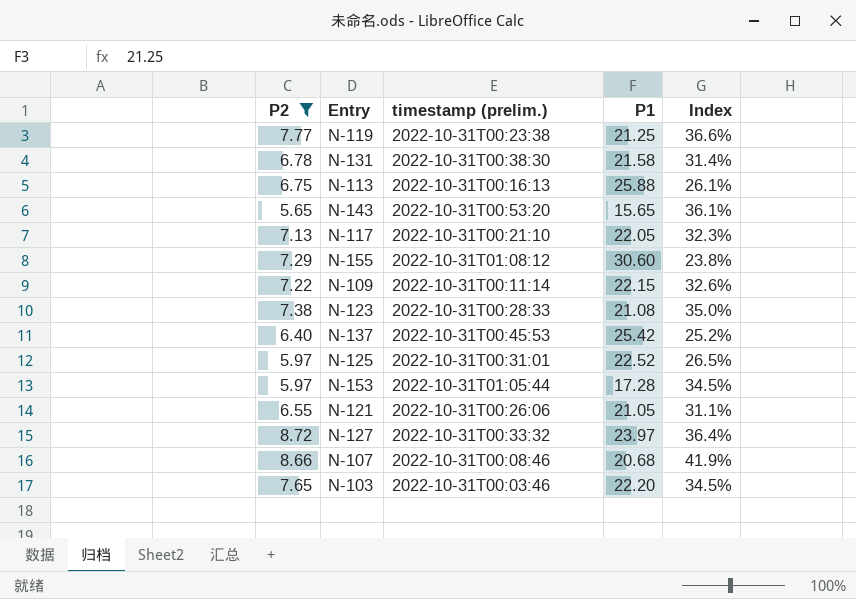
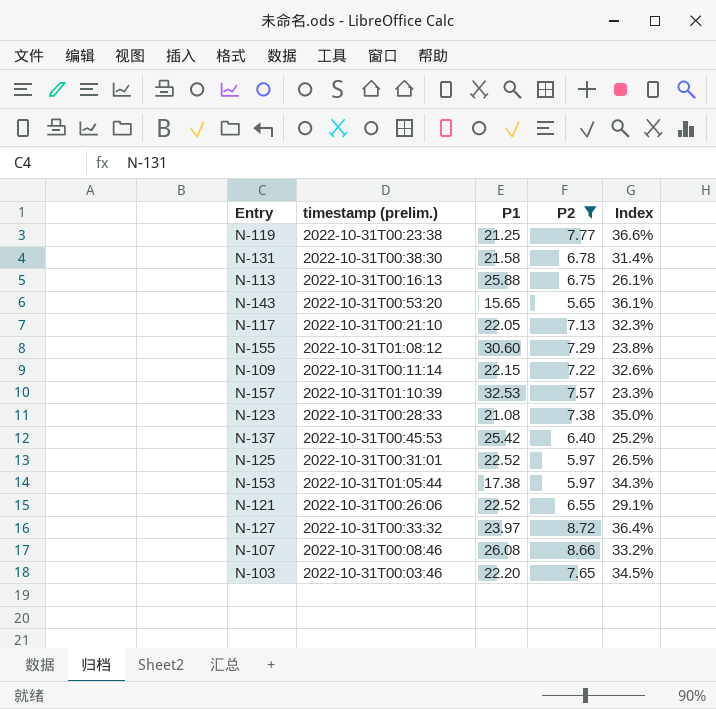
column P2 | position: 1 -> 4
row N-157: none -> 2022-10-31T01:10:39 | 32.53 | 7.57 | 23.3%
N-153 | P1: 17.28 -> 17.38
N-153 | Index: 34.5% -> 34.3%
N-121 | P1: 21.05 -> 22.52
N-121 | Index: 31.1% -> 29.1%
N-107 | P1: 20.68 -> 26.08
N-107 | Index: 41.9% -> 33.2%

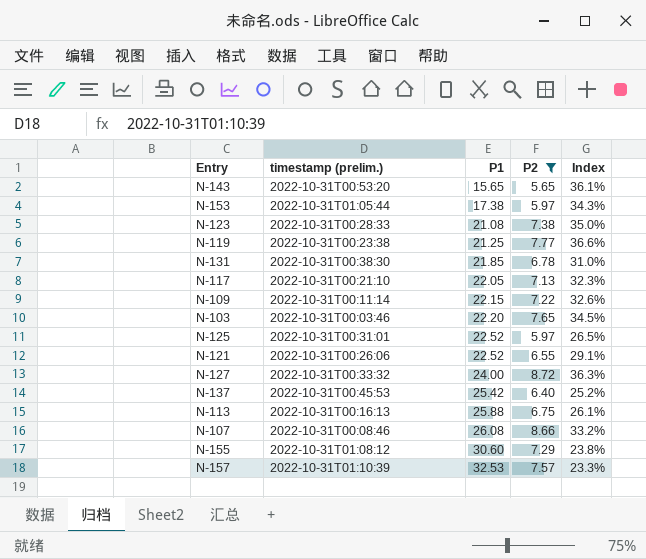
row order: none -> P1 ascending
N-131 | P1: 21.58 -> 21.85
N-131 | Index: 31.4% -> 31.0%
N-127 | P1: 23.97 -> 24.00
N-127 | Index: 36.4% -> 36.3%

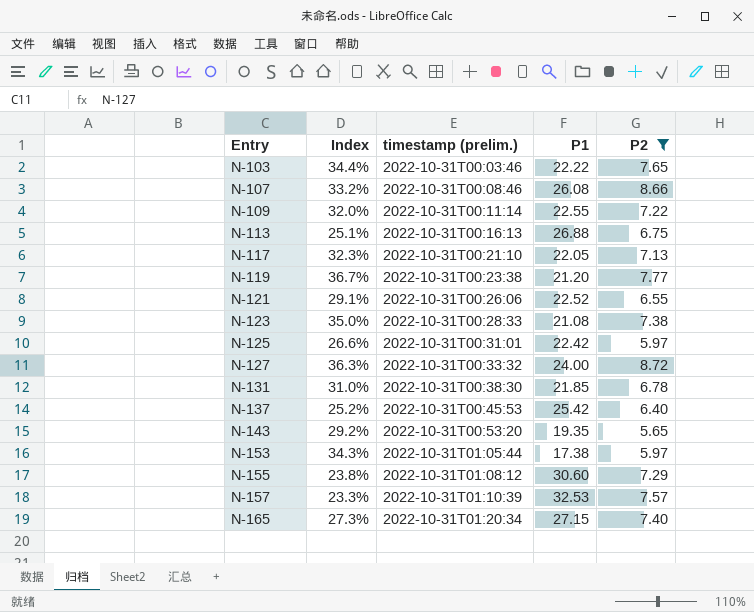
row order: P1 ascending -> Entry ascending
column Index | position: 5 -> 2
N-103 | Index: 34.5% -> 34.4%
N-103 | P1: 22.20 -> 22.22
N-109 | Index: 32.6% -> 32.0%
N-109 | P1: 22.15 -> 22.55
N-113 | Index: 26.1% -> 25.1%
N-113 | P1: 25.88 -> 26.88
N-119 | Index: 36.6% -> 36.7%
N-119 | P1: 21.25 -> 21.20
N-125 | Index: 26.5% -> 26.6%
N-125 | P1: 22.52 -> 22.42
N-143 | Index: 36.1% -> 29.2%
N-143 | P1: 15.65 -> 19.35
row N-165: none -> 27.3% | 2022-10-31T01:20:34 | 27.15 | 7.40

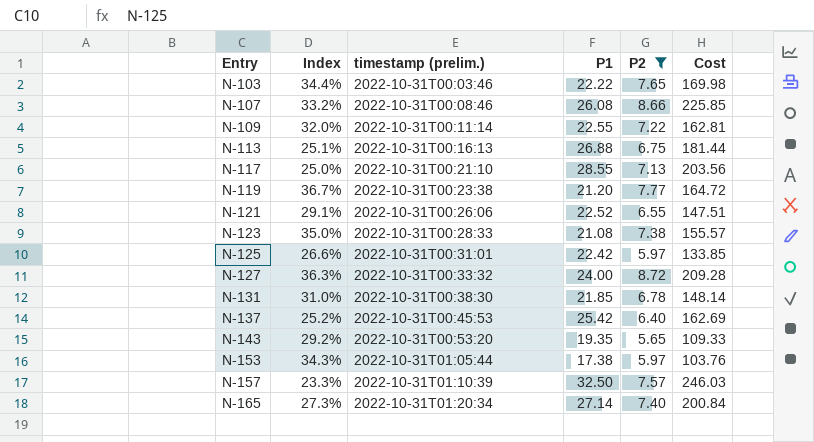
column Cost | formula: none -> [P1] * [P2]
row N-155: 23.8% | 2022-10-31T01:08:12 | 30.60 | 7.29 -> none
N-117 | Index: 32.3% -> 25.0%
N-117 | P1: 22.05 -> 28.55
N-157 | P1: 32.53 -> 32.50
N-165 | P1: 27.15 -> 27.14

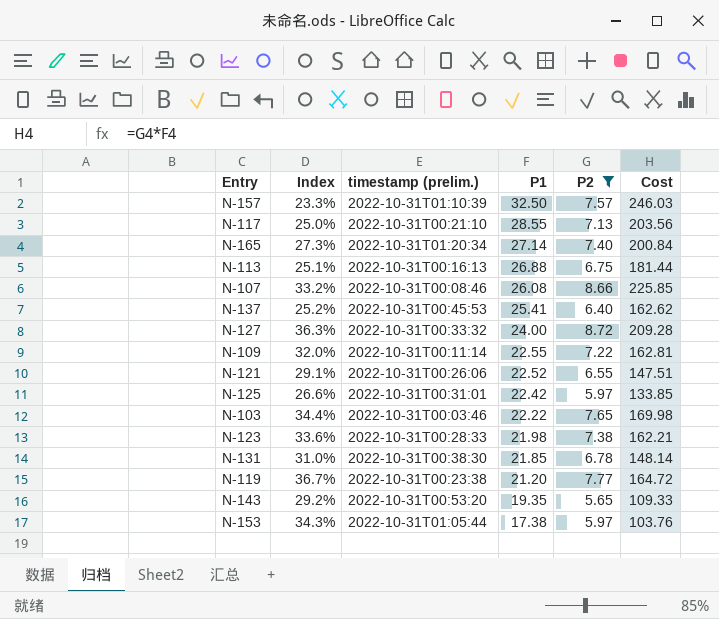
row order: Entry ascending -> P1 descending
N-137 | P1: 25.42 -> 25.41
N-137 | Cost: 162.69 -> 162.62
N-123 | Index: 35.0% -> 33.6%
N-123 | P1: 21.08 -> 21.98
N-123 | Cost: 155.57 -> 162.21

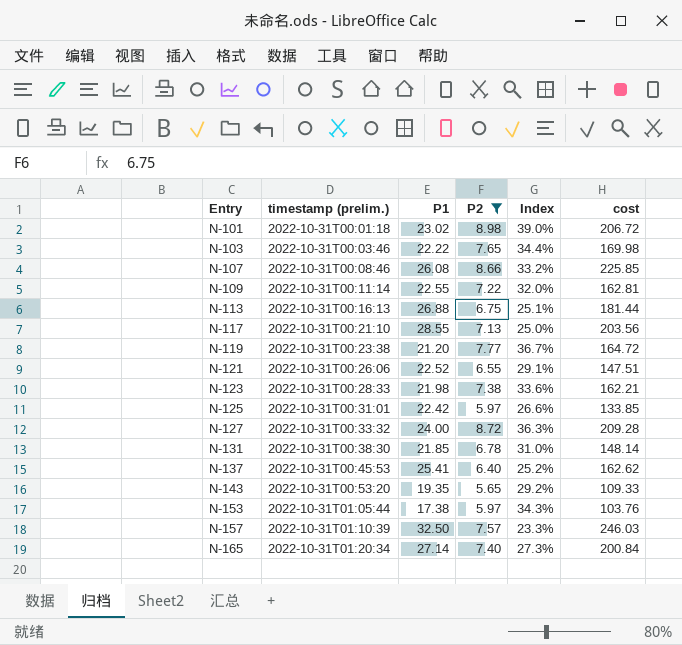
row order: P1 descending -> Entry ascending
column Index | position: 2 -> 5
column name: Cost -> cost
row N-101: none -> 2022-10-31T00:01:18 | 23.02 | 8.98 | 39.0% | 206.72

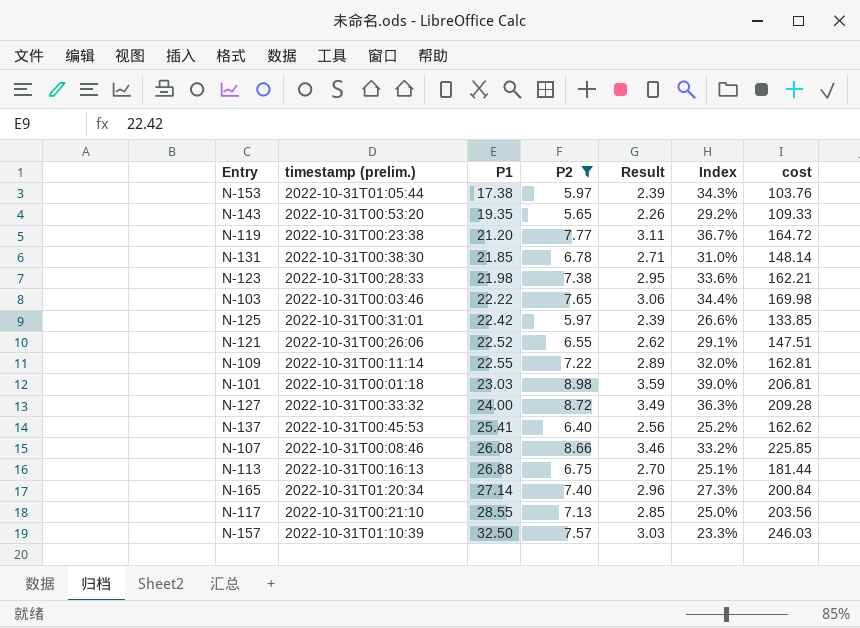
row order: Entry ascending -> P1 ascending
column Result | formula: none -> [P2] * 0.4
N-101 | P1: 23.02 -> 23.03
N-101 | cost: 206.72 -> 206.81

